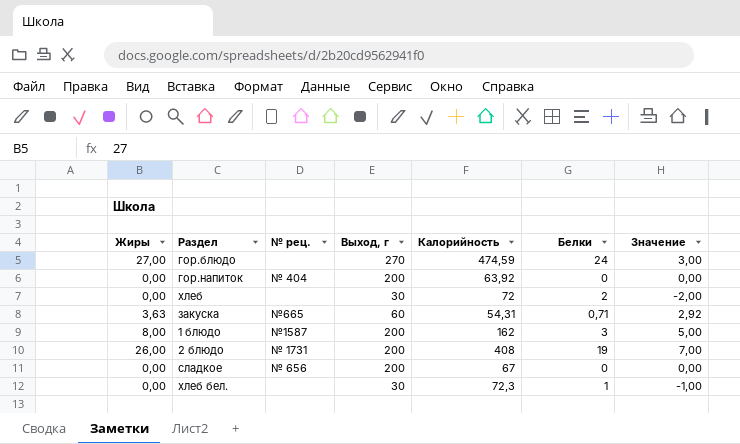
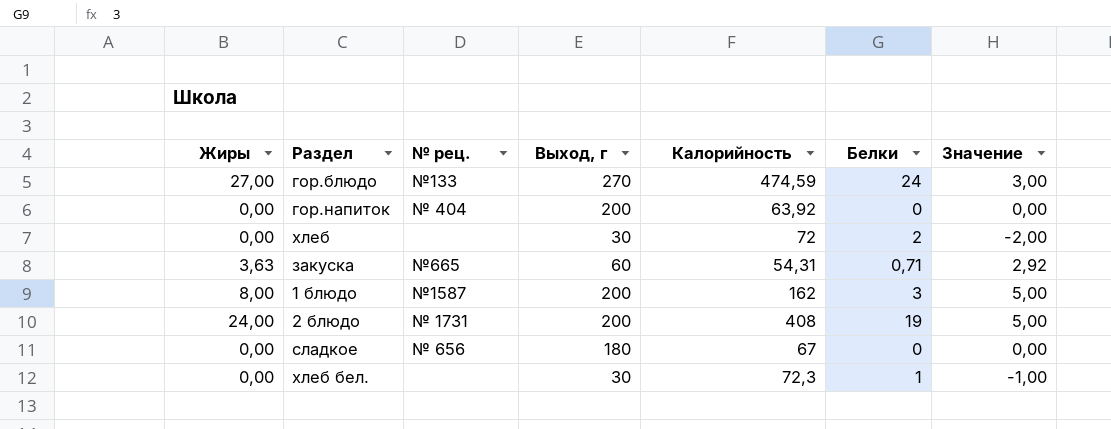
гор.блюдо | № рец.: none -> №133
2 блюдо | Жиры: 26,00 -> 24,00
2 блюдо | Значение: 7,00 -> 5,00
сладкое | Выход, г: 200 -> 180

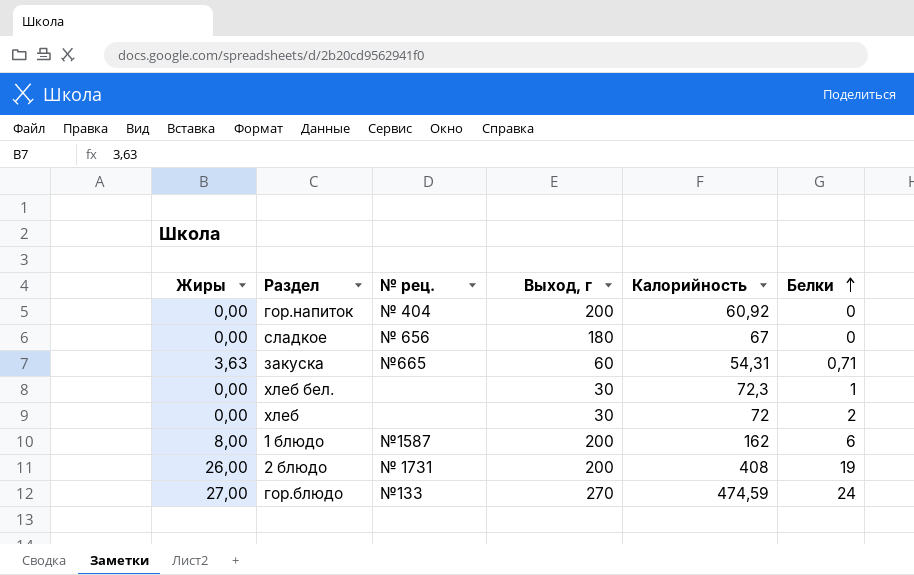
row order: none -> Белки ascending
column Значение | formula: [Жиры] - [Белки] -> none
гор.напиток | Калорийность: 63,92 -> 60,92
1 блюдо | Белки: 3 -> 6
2 блюдо | Жиры: 24,00 -> 26,00

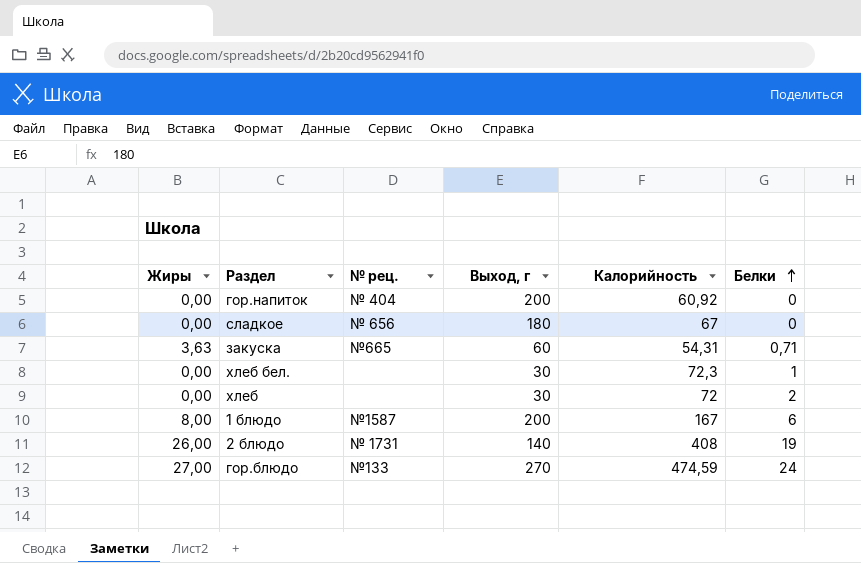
1 блюдо | Калорийность: 162 -> 167
2 блюдо | Выход, г: 200 -> 140

